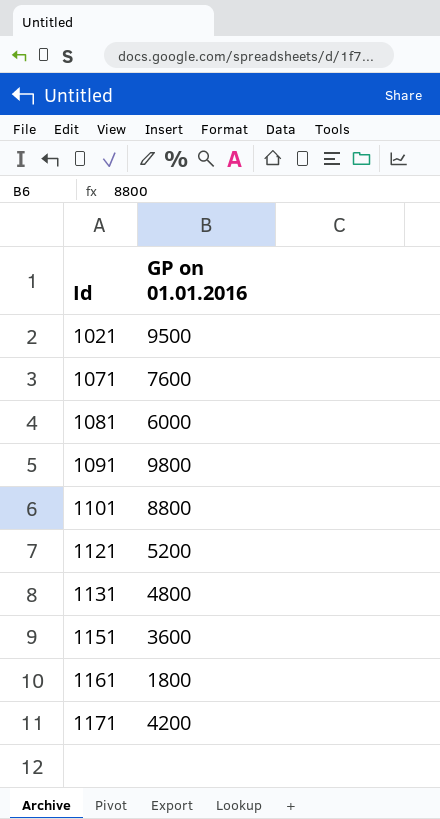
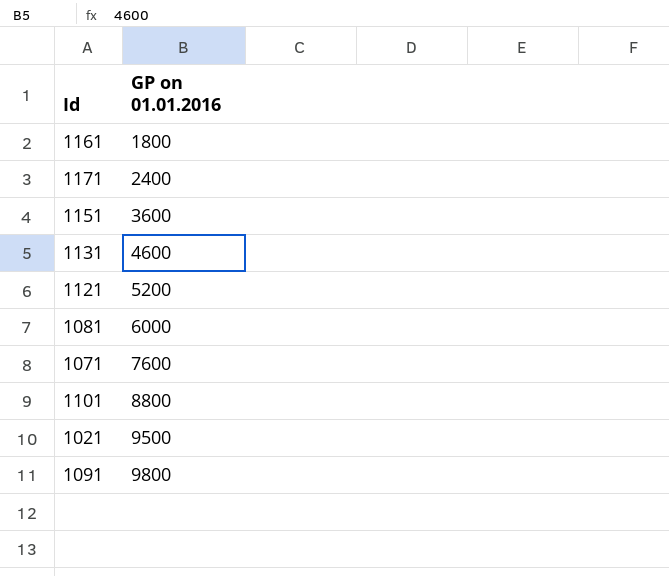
row order: Id ascending -> GP on 01.01.2016 ascending
1171 | GP on 01.01.2016: 4200 -> 2400
1131 | GP on 01.01.2016: 4800 -> 4600

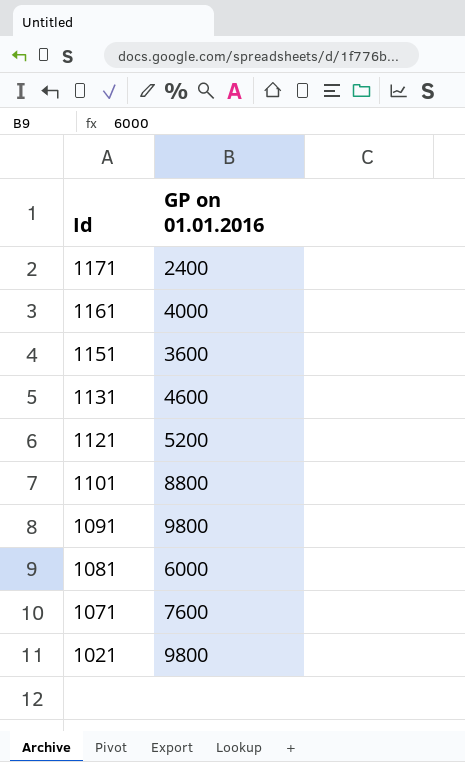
row order: GP on 01.01.2016 ascending -> Id descending
1161 | GP on 01.01.2016: 1800 -> 4000
1021 | GP on 01.01.2016: 9500 -> 9800

